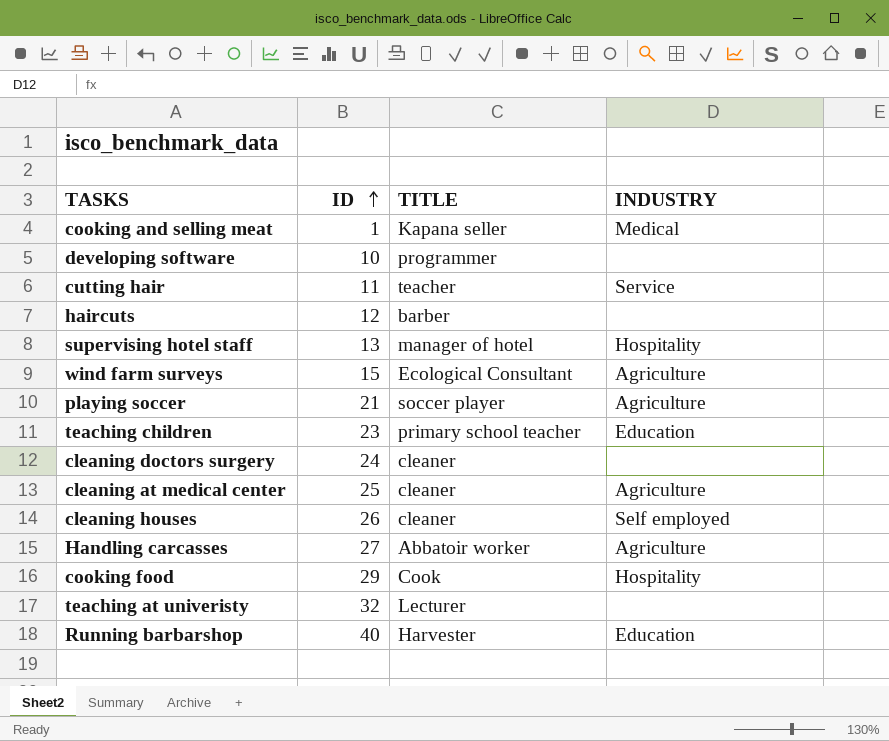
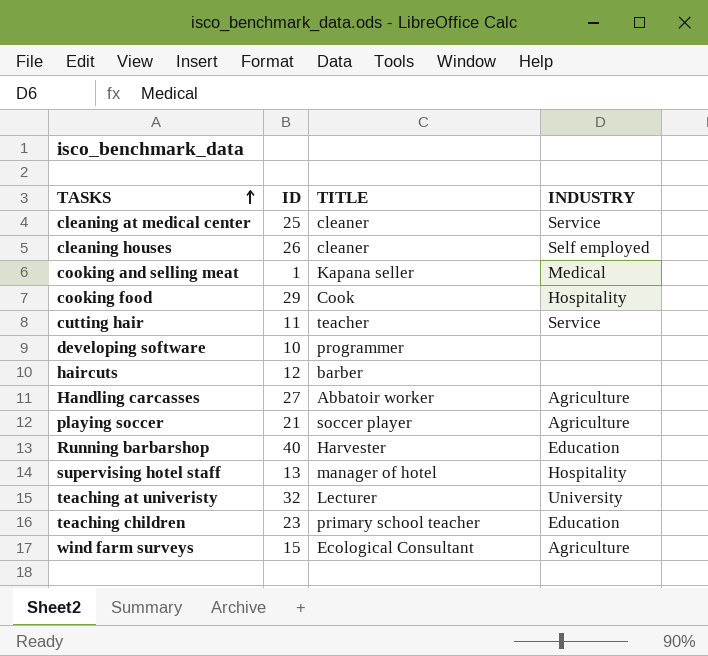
row order: ID ascending -> TASKS ascending
row cleaning doctors surgery: 24 | cleaner | none -> none
cleaning at medical center | INDUSTRY: Agriculture -> Service
teaching at univeristy | INDUSTRY: none -> University

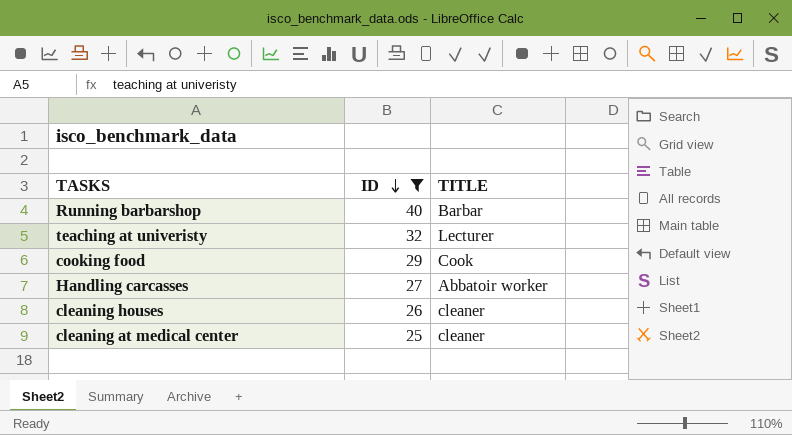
filter: none -> ID >= 25
row order: TASKS ascending -> ID descending
column INDUSTRY | position: 4 -> none
Running barbarshop | TITLE: Harvester -> Barbar

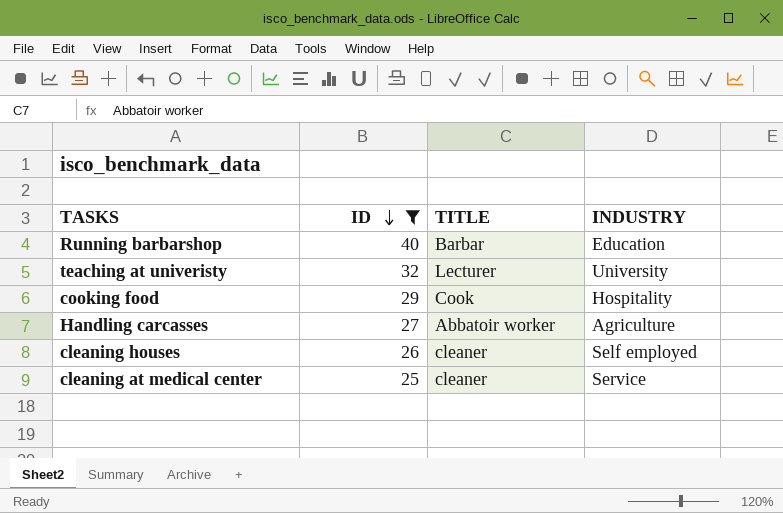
column INDUSTRY | position: none -> 4

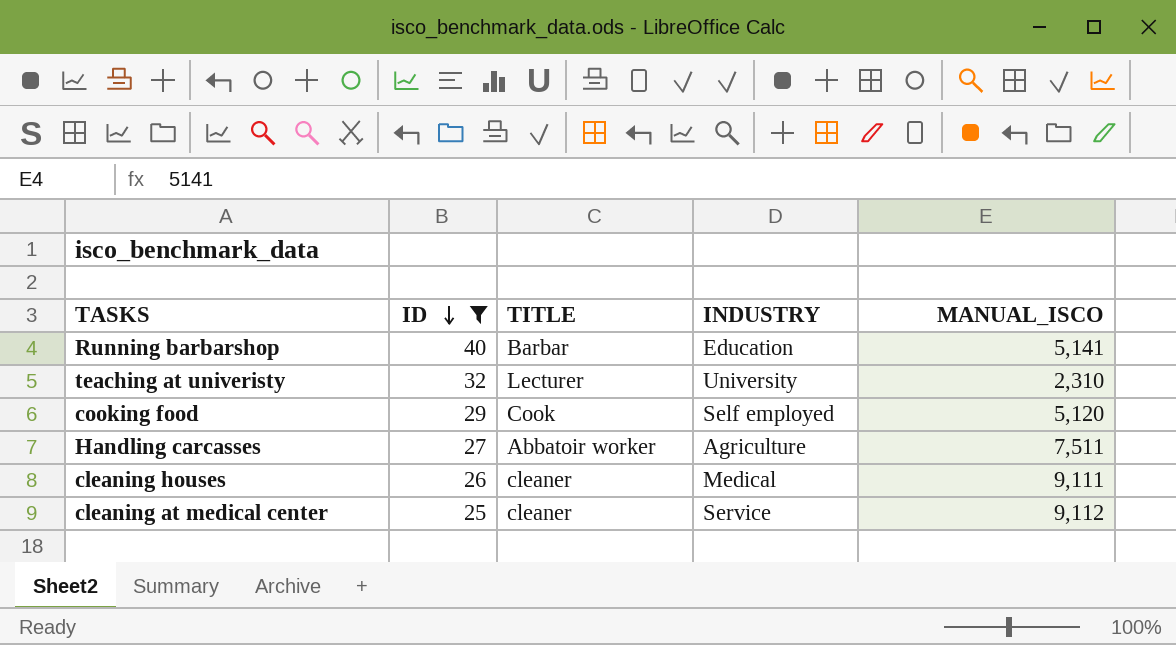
column MANUAL_ISCO | position: none -> 5
cooking food | INDUSTRY: Hospitality -> Self employed
cleaning houses | INDUSTRY: Self employed -> Medical

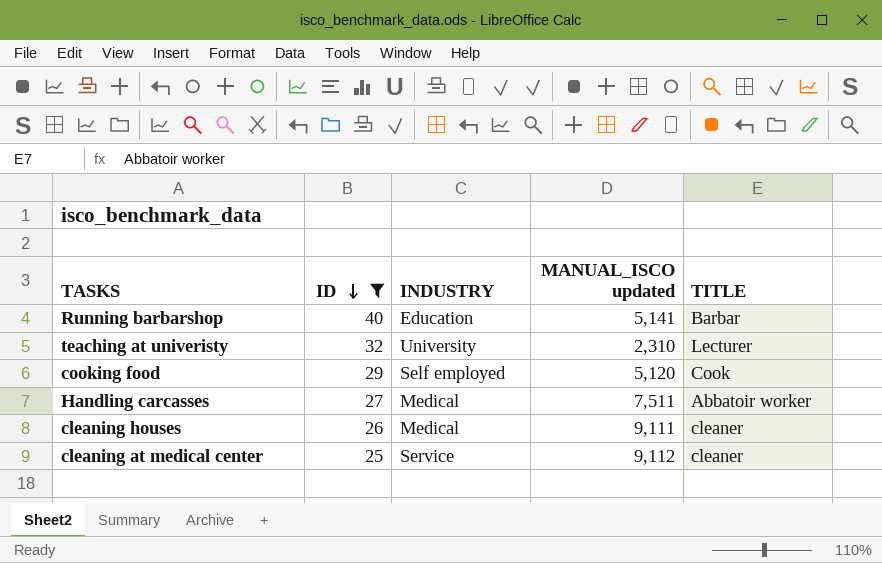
column name: MANUAL_ISCO -> MANUAL_ISCO updated
column TITLE | position: 3 -> 5
Handling carcasses | INDUSTRY: Agriculture -> Medical

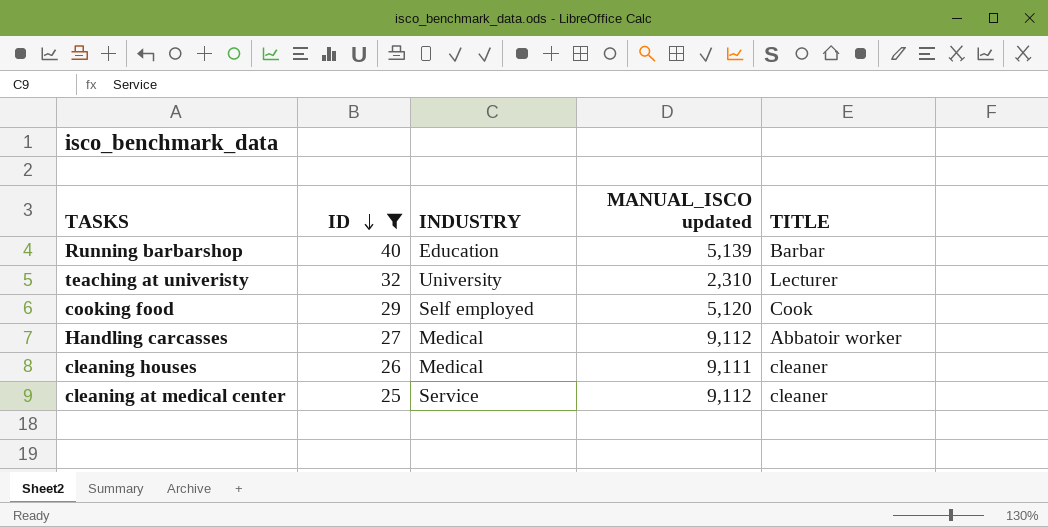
Running barbarshop | MANUAL_ISCO updated: 5,141 -> 5,139
Handling carcasses | MANUAL_ISCO updated: 7,511 -> 9,112

